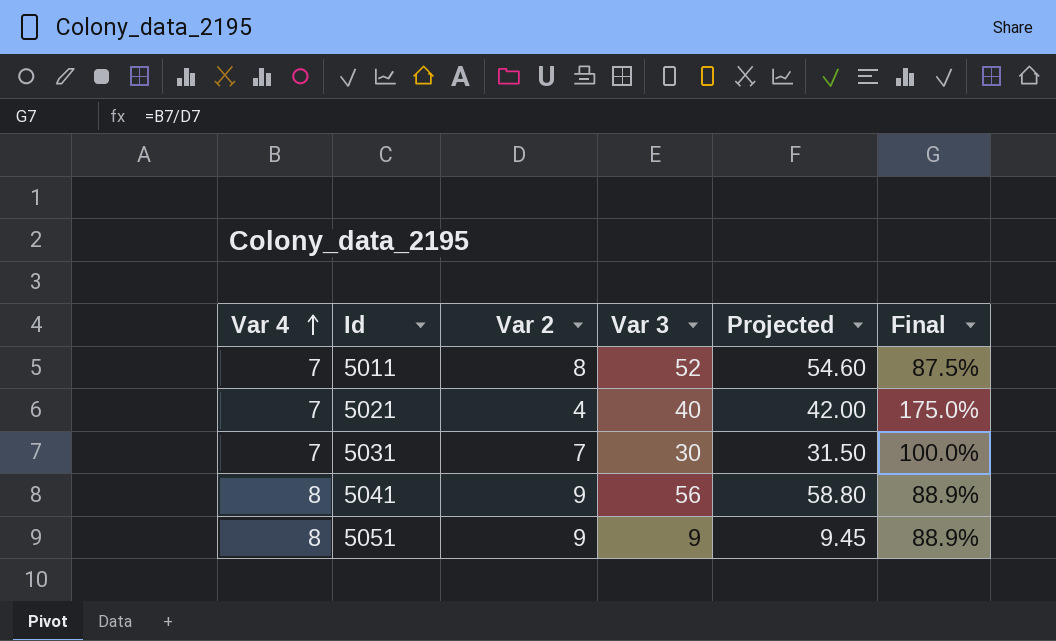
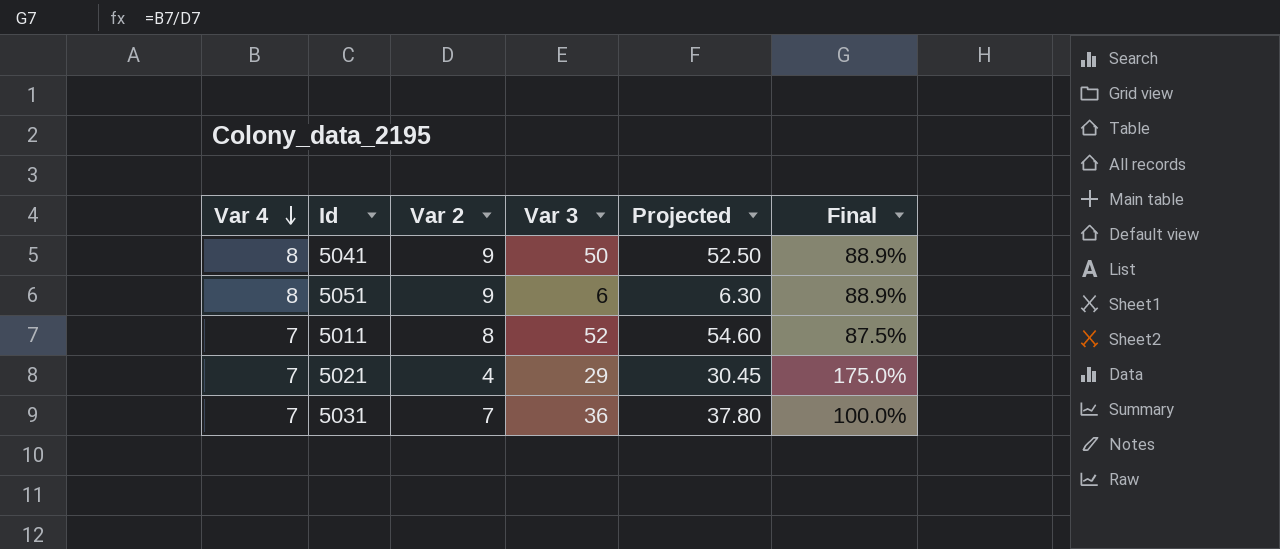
row order: Var 4 ascending -> Var 4 descending
5041 | Var 3: 56 -> 50
5041 | Projected: 58.80 -> 52.50
5051 | Var 3: 9 -> 6
5051 | Projected: 9.45 -> 6.30
5021 | Var 3: 40 -> 29
5021 | Projected: 42.00 -> 30.45
5031 | Var 3: 30 -> 36
5031 | Projected: 31.50 -> 37.80

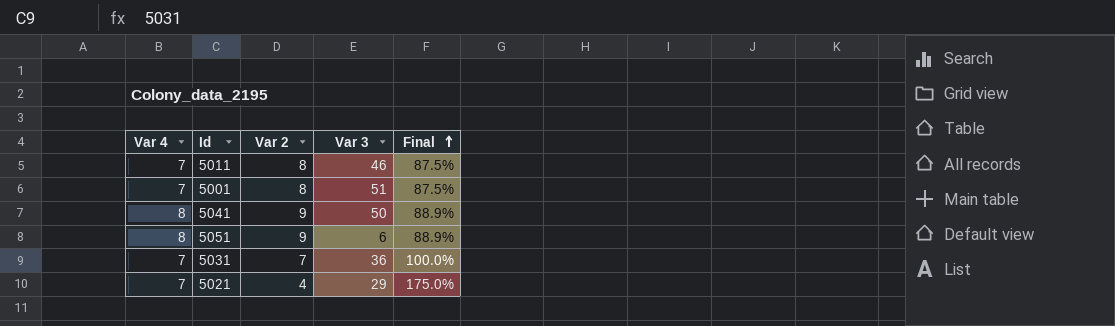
row order: Var 4 descending -> Final ascending
column Projected | formula: [Var 3] * 1.05 -> none
5011 | Var 3: 52 -> 46
row 5001: none -> 7 | 8 | 51 | 87.5%

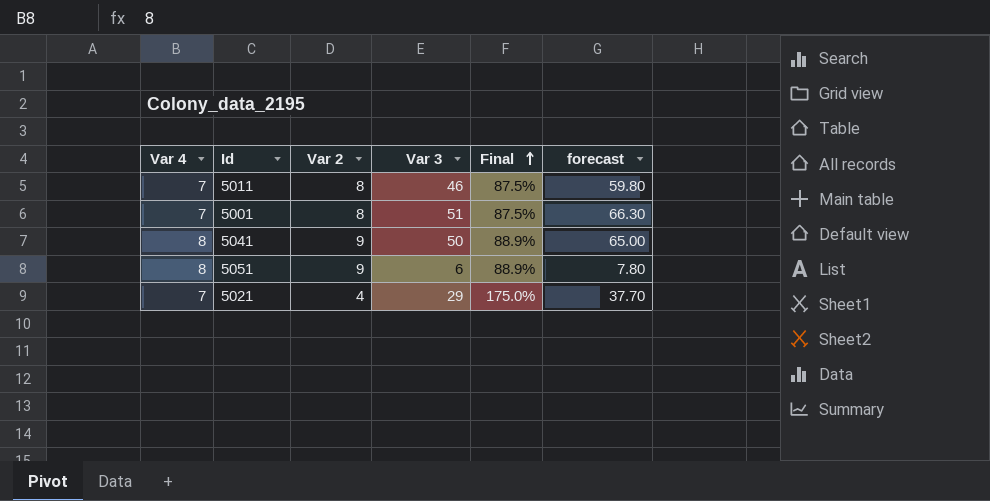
column forecast | formula: none -> [Var 3] * 1.3
row 5031: 7 | 7 | 36 | 100.0% -> none

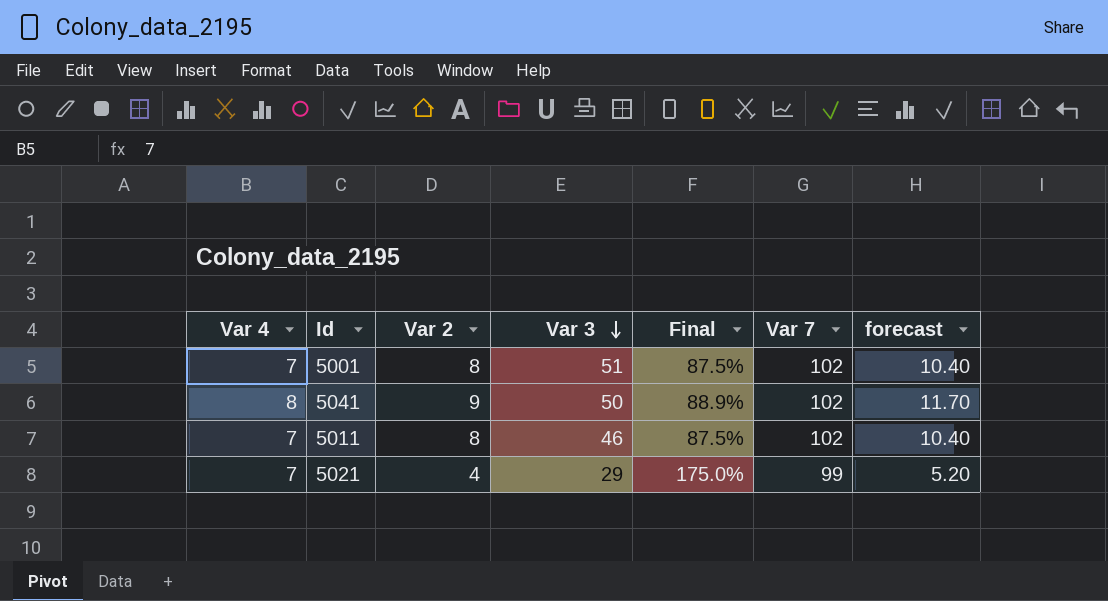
row order: Final ascending -> Var 3 descending
column Var 7 | position: none -> 6
column forecast | formula: [Var 3] * 1.3 -> [Var 2] * 1.3
row 5051: 8 | 9 | 6 | 88.9% | 7.80 -> none

